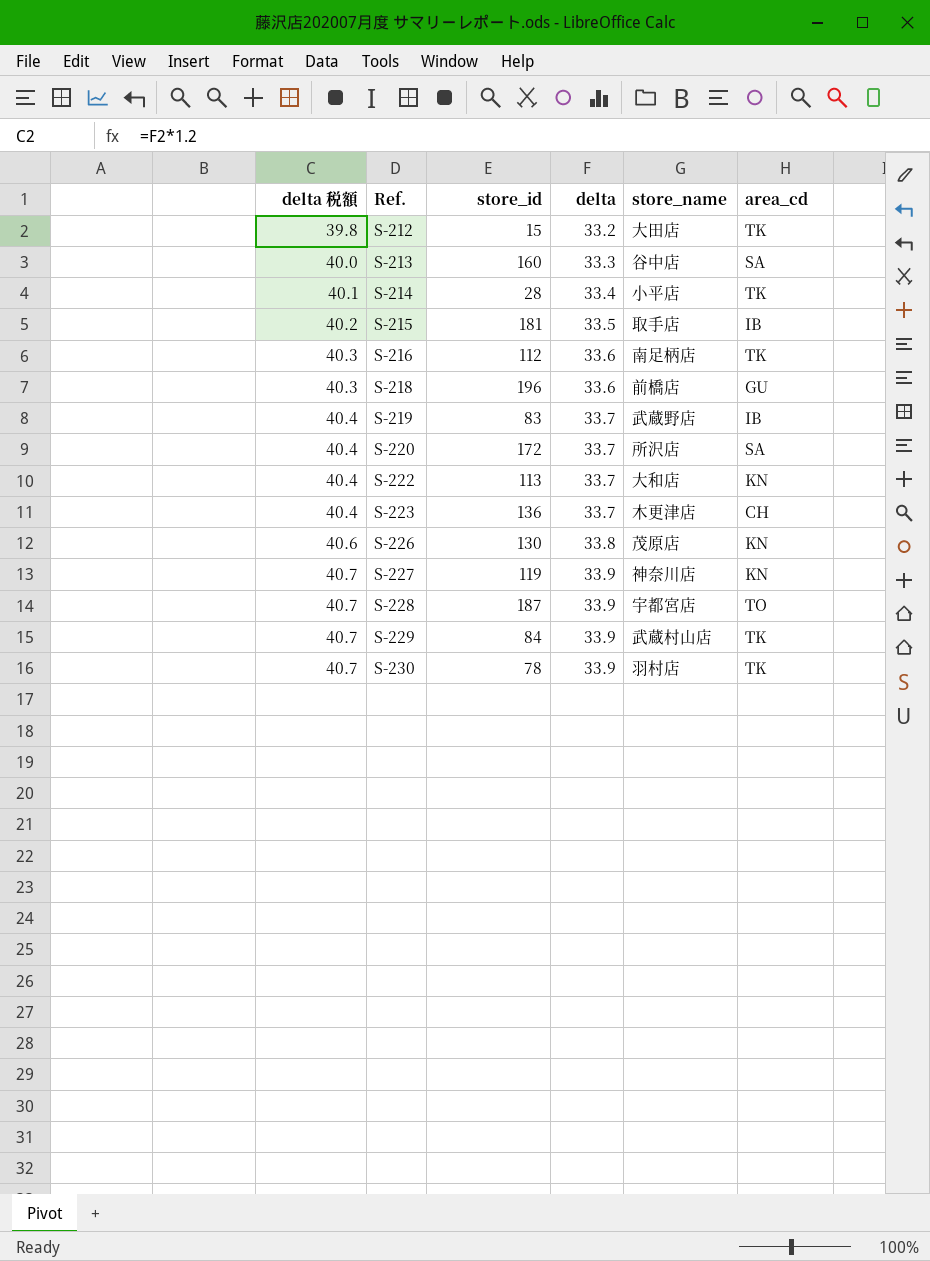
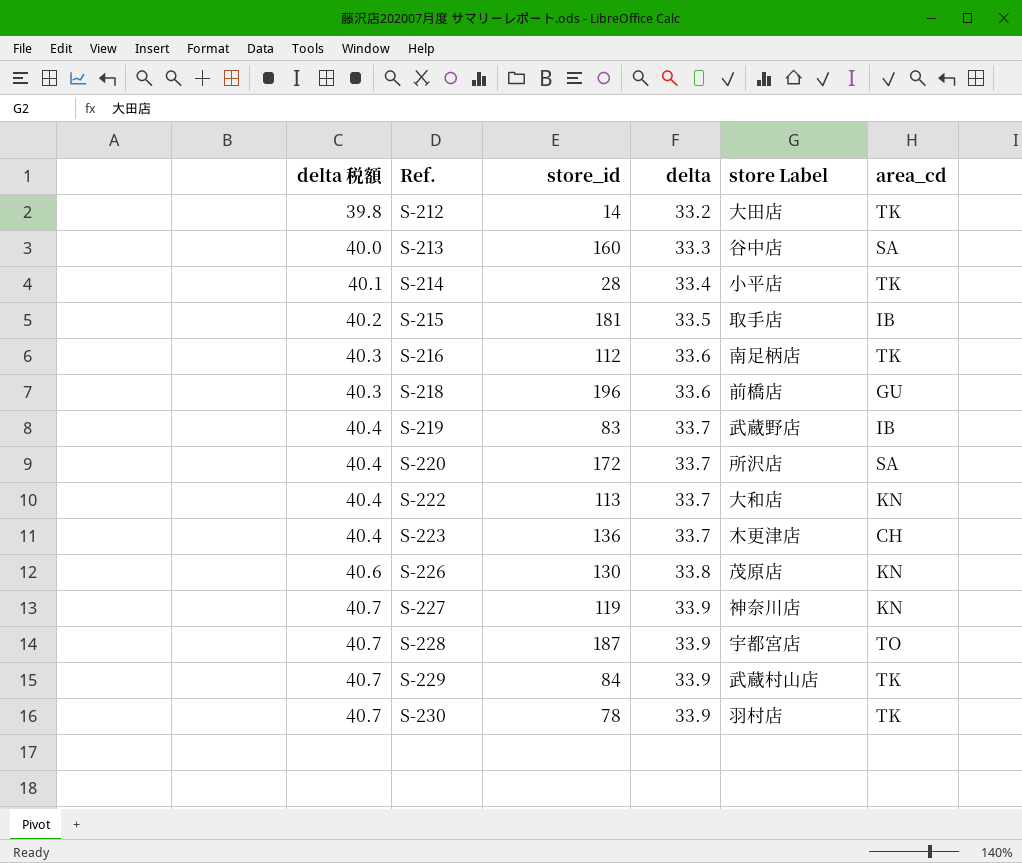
column name: store_name -> store Label
S-212 | store_id: 15 -> 14

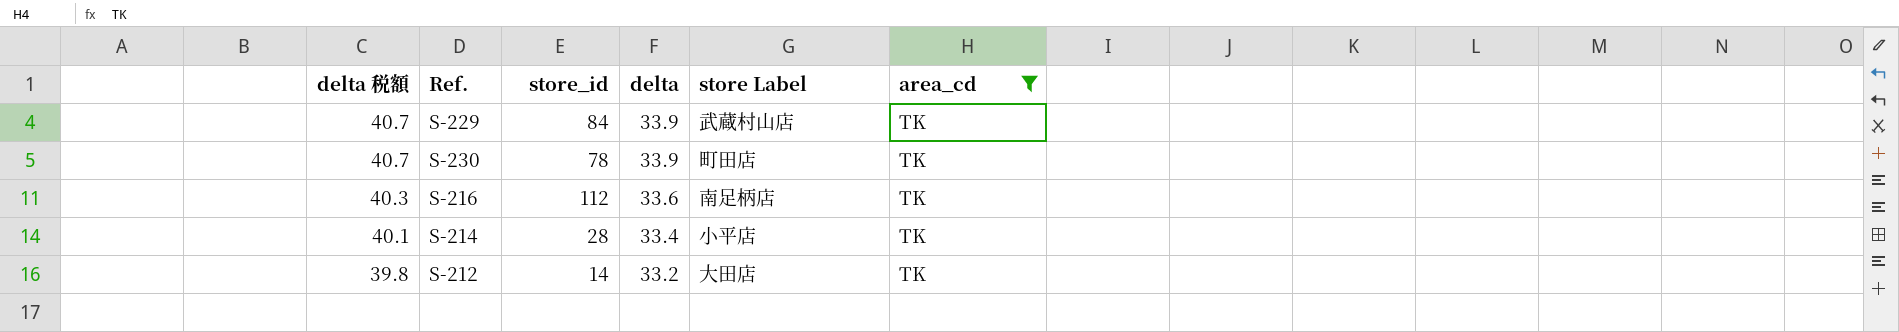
filter: none -> area_cd = TK
row order: delta 税額 ascending -> delta 税額 descending
S-230 | store Label: 羽村店 -> 町田店

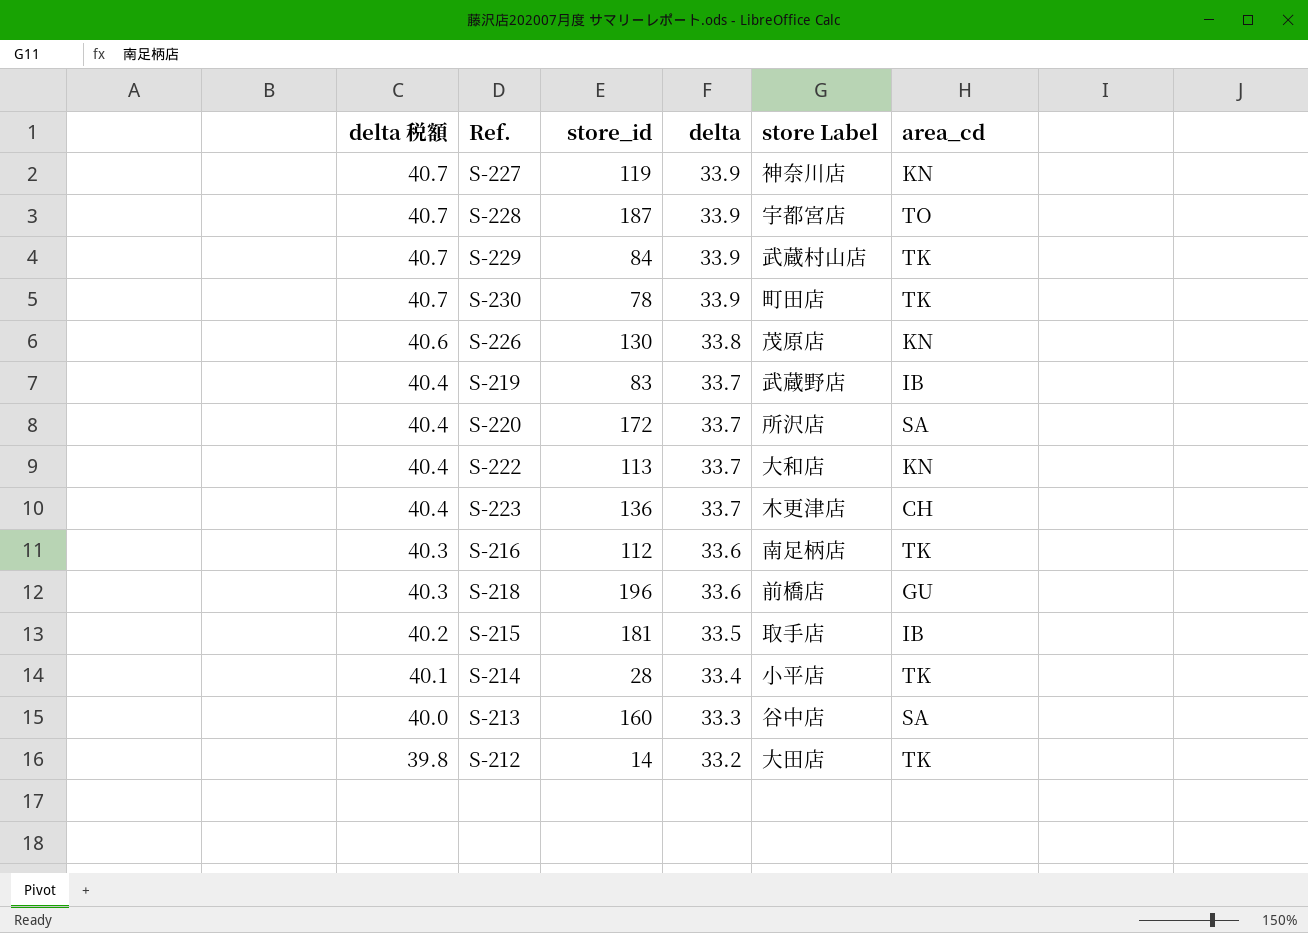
filter: area_cd = TK -> none

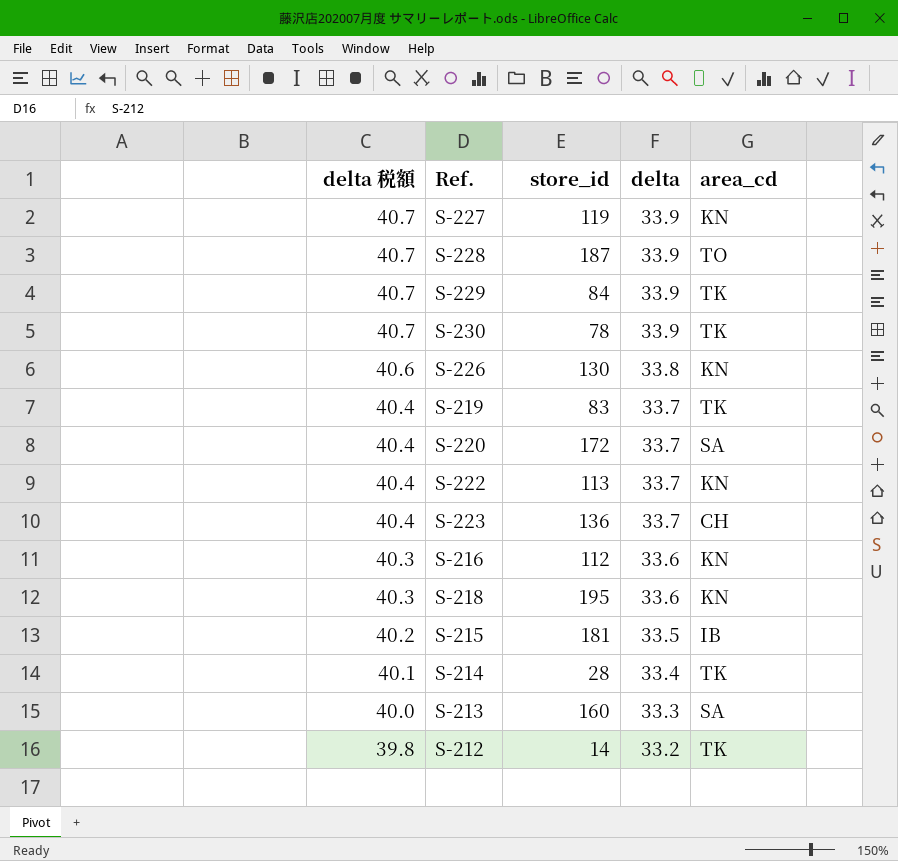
column store Label | position: 5 -> none
S-219 | area_cd: IB -> TK
S-216 | area_cd: TK -> KN
S-218 | store_id: 196 -> 195
S-218 | area_cd: GU -> KN

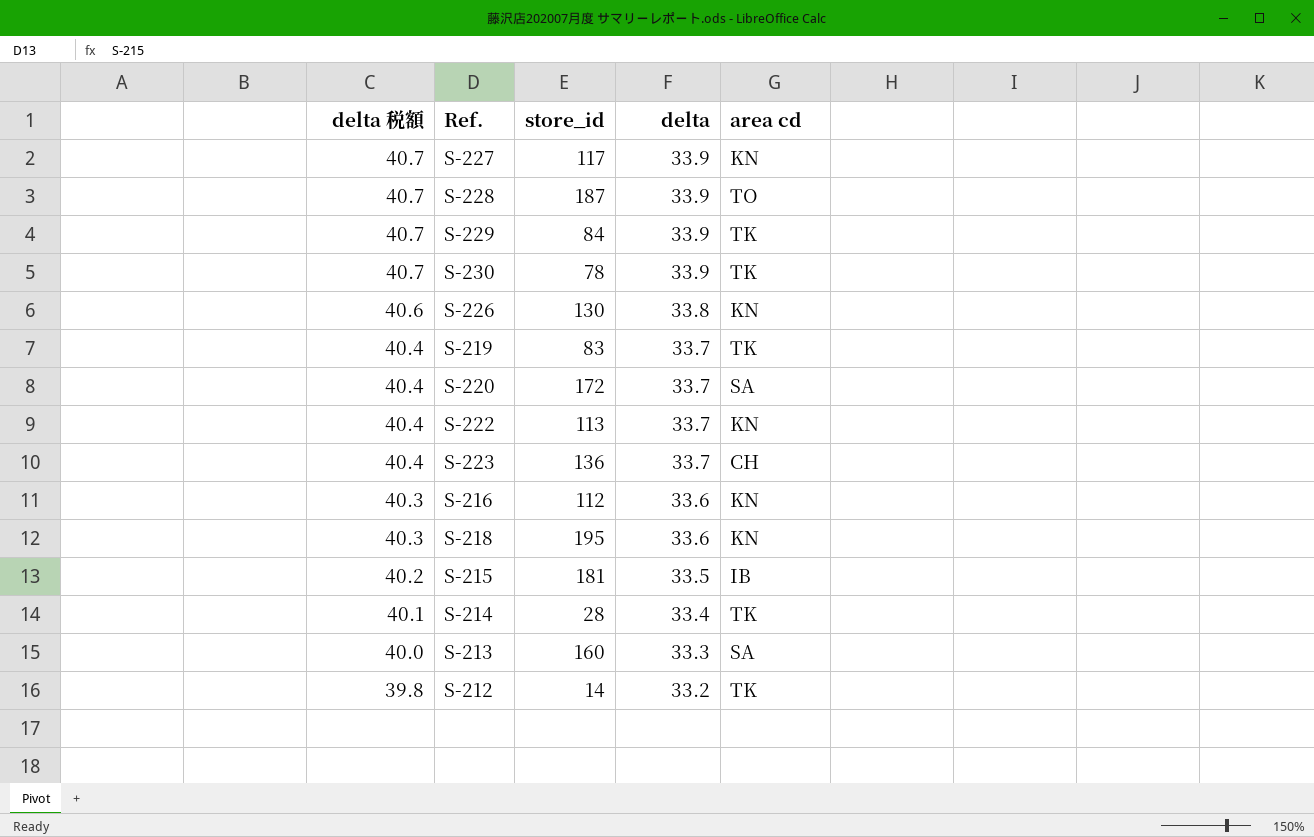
column name: area_cd -> area cd
S-227 | store_id: 119 -> 117

